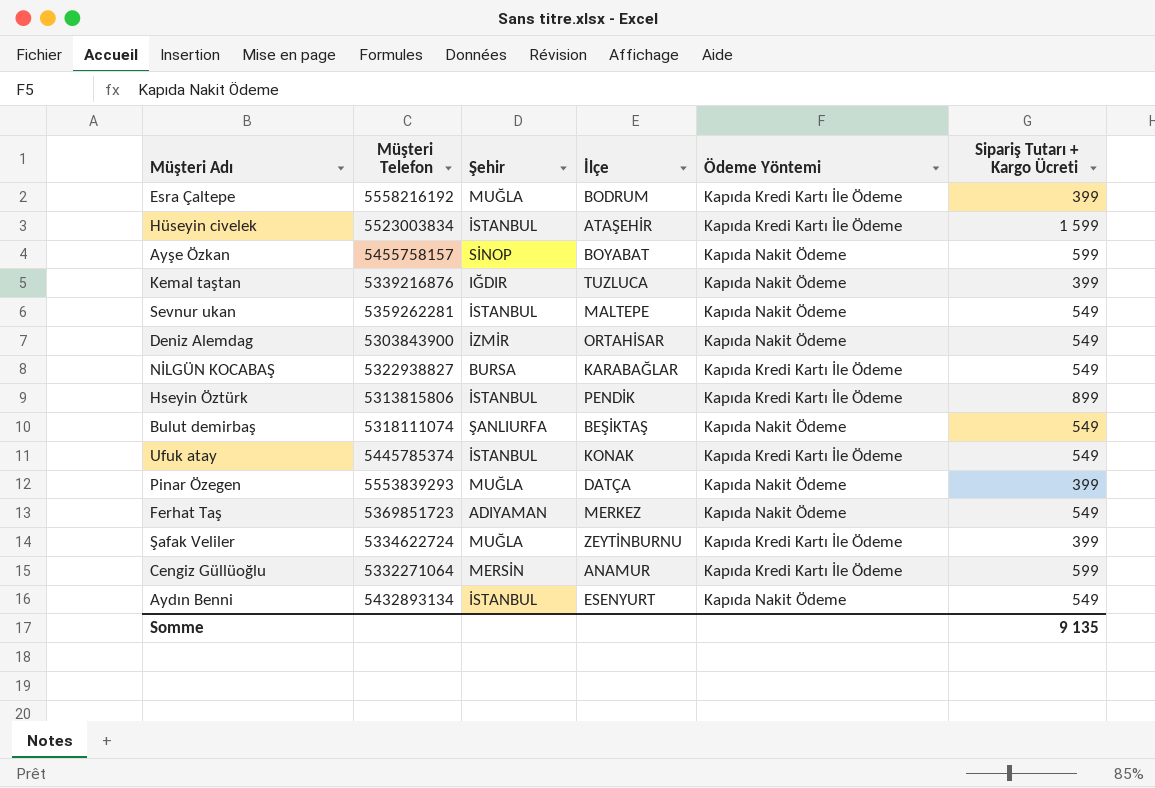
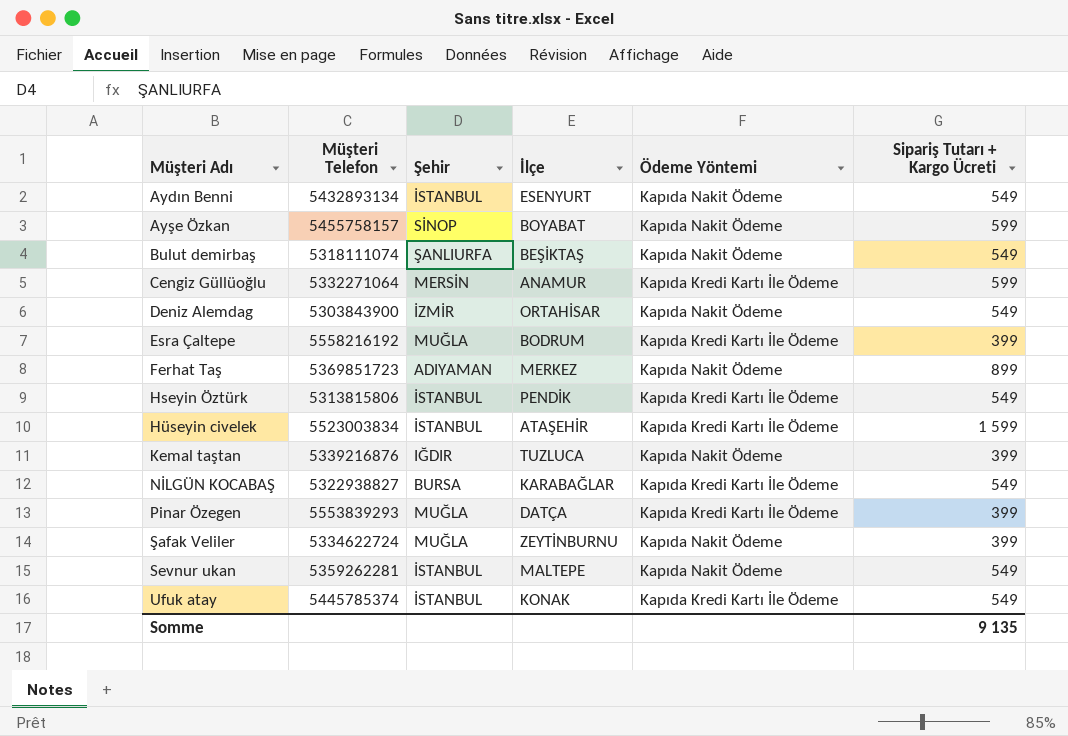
row order: none -> Müşteri Adı ascending
Ferhat Taş | Sipariş Tutarı + Kargo Ücreti: 549 -> 899
Hseyin Öztürk | Sipariş Tutarı + Kargo Ücreti: 899 -> 549
Pinar Özegen | Ödeme Yöntemi: Kapıda Nakit Ödeme -> Kapıda Kredi Kartı İle Ödeme
Şafak Veliler | Ödeme Yöntemi: Kapıda Kredi Kartı İle Ödeme -> Kapıda Nakit Ödeme

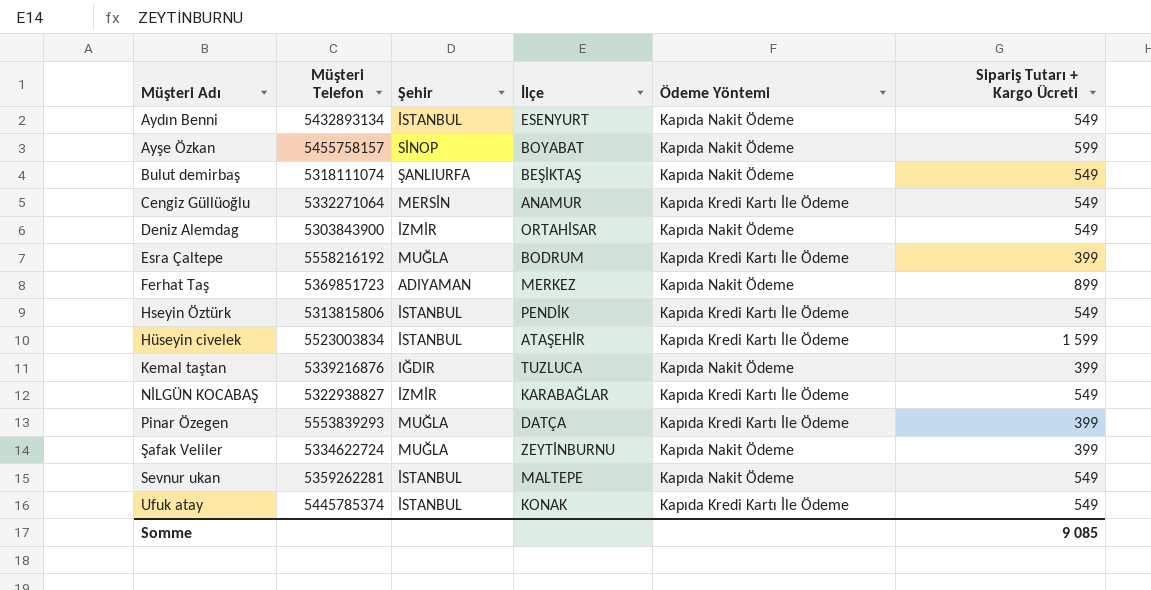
Cengiz Güllüoğlu | Sipariş Tutarı + Kargo Ücreti: 599 -> 549
NİLGÜN KOCABAŞ | Şehir: BURSA -> İZMİR
Somme | Sipariş Tutarı + Kargo Ücreti: 9 135 -> 9 085

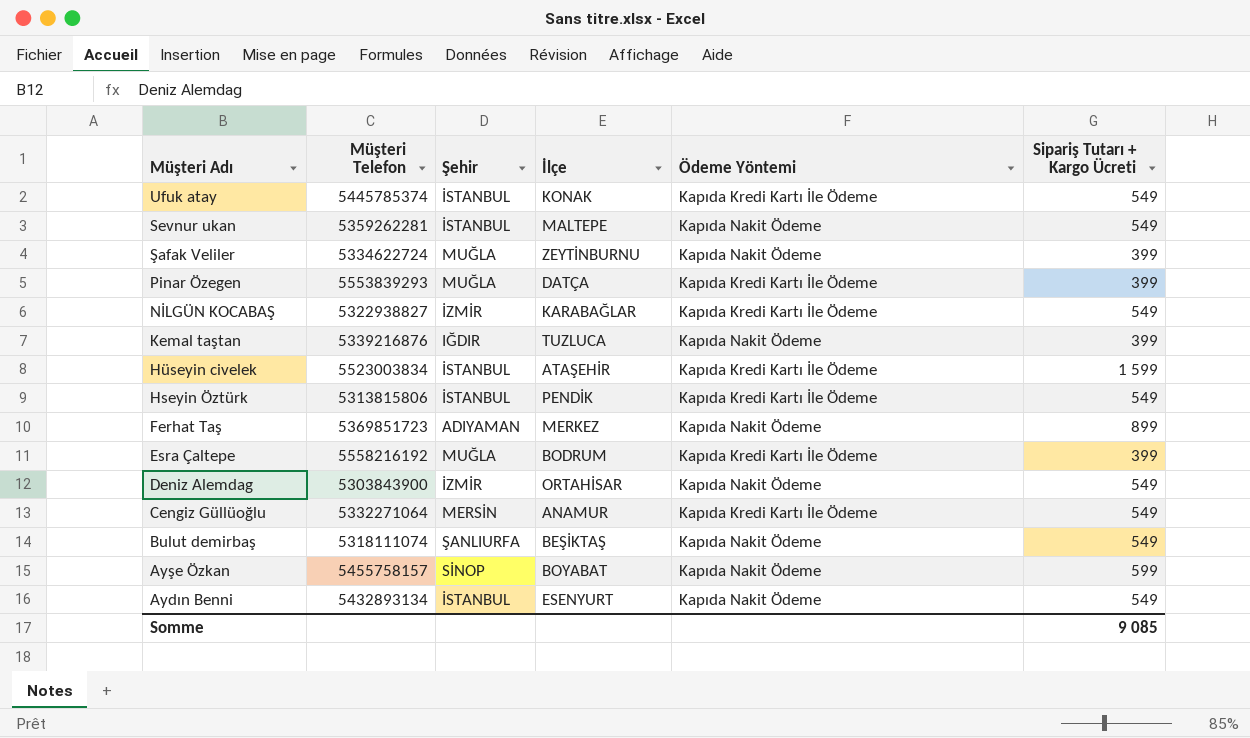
row order: Müşteri Adı ascending -> Müşteri Adı descending

